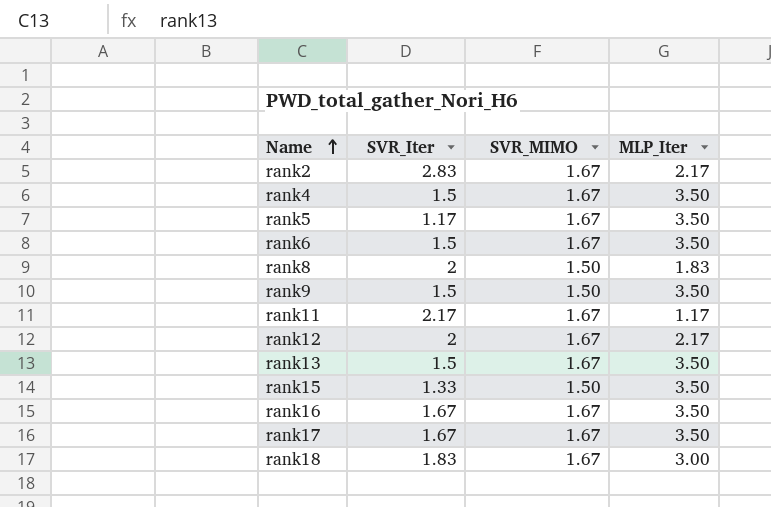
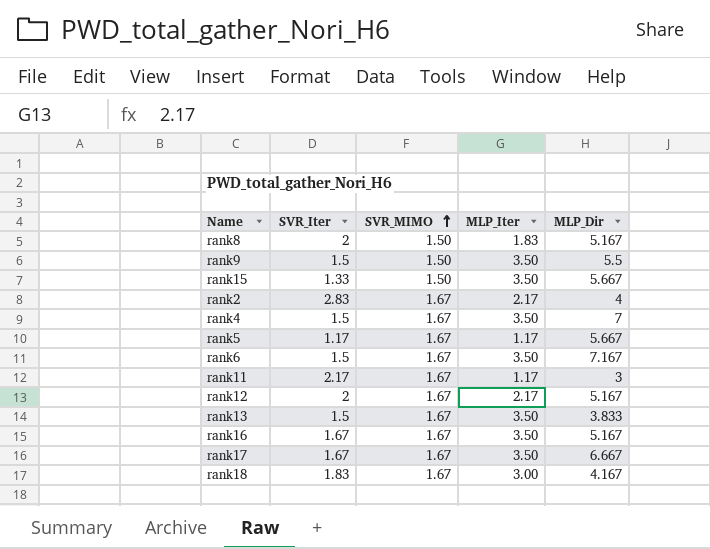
row order: Name ascending -> SVR_MIMO ascending
column MLP_Dir | position: none -> 5
rank5 | MLP_Iter: 3.50 -> 1.17

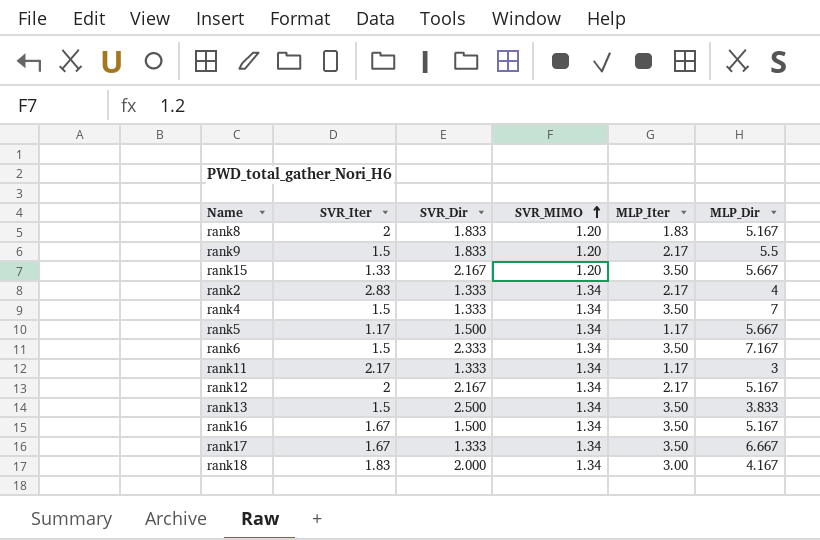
column SVR_Dir | position: none -> 3
rank8 | SVR_MIMO: 1.50 -> 1.20
rank9 | SVR_MIMO: 1.50 -> 1.20
rank9 | MLP_Iter: 3.50 -> 2.17
rank15 | SVR_MIMO: 1.50 -> 1.20
rank2 | SVR_MIMO: 1.67 -> 1.34
rank4 | SVR_MIMO: 1.67 -> 1.34
rank5 | SVR_MIMO: 1.67 -> 1.34
rank6 | SVR_MIMO: 1.67 -> 1.34
rank11 | SVR_MIMO: 1.67 -> 1.34
rank12 | SVR_MIMO: 1.67 -> 1.34
rank13 | SVR_MIMO: 1.67 -> 1.34
rank16 | SVR_MIMO: 1.67 -> 1.34
rank17 | SVR_MIMO: 1.67 -> 1.34
rank18 | SVR_MIMO: 1.67 -> 1.34

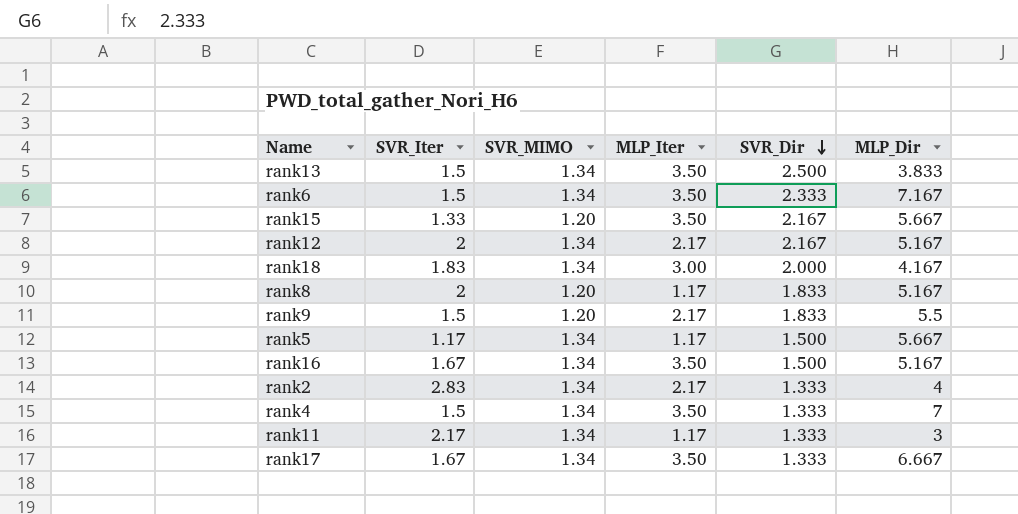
row order: SVR_MIMO ascending -> SVR_Dir descending
column SVR_Dir | position: 3 -> 5
rank8 | MLP_Iter: 1.83 -> 1.17

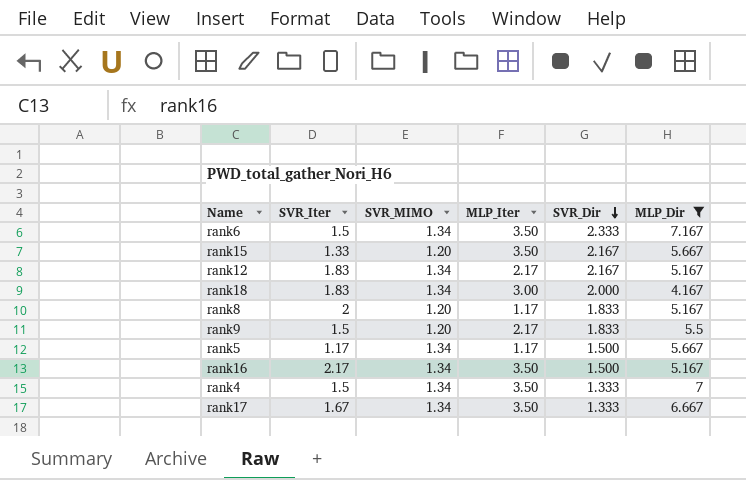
filter: none -> MLP_Dir >= 4.167
rank12 | SVR_Iter: 2 -> 1.83
rank16 | SVR_Iter: 1.67 -> 2.17

